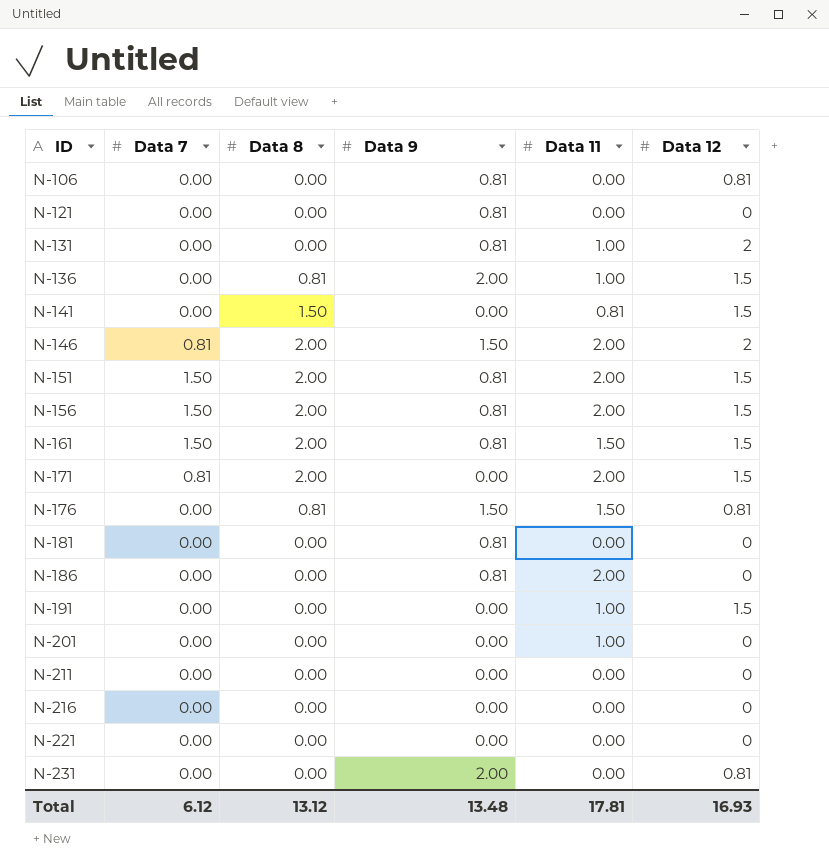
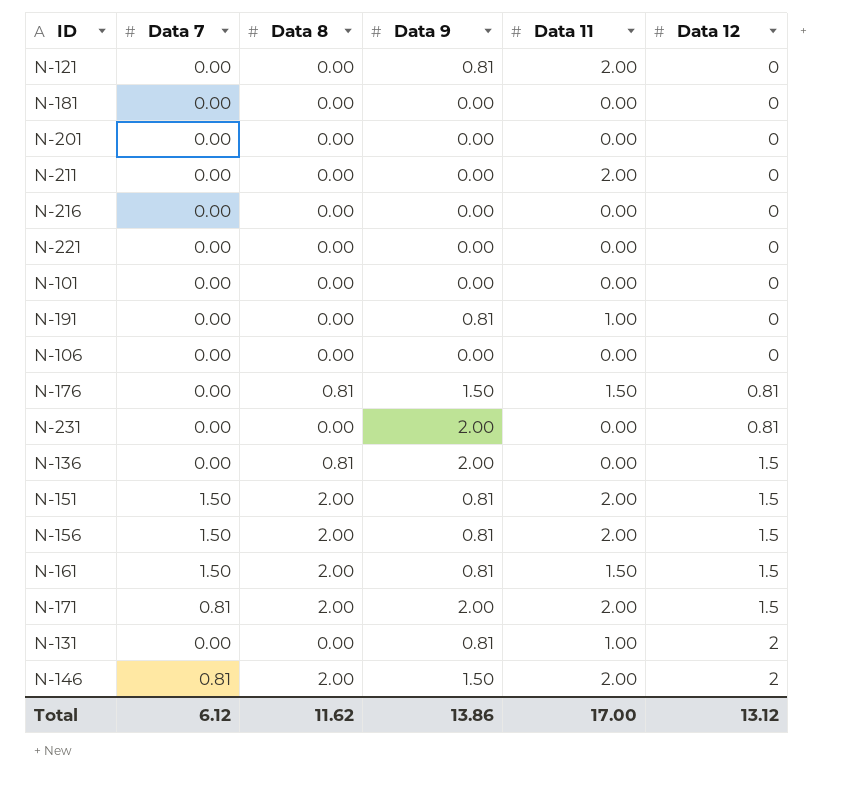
row order: ID ascending -> Data 12 ascending
row N-141: 0.00 | 1.50 | 0.00 | 0.81 | 1.5 -> none
row N-186: 0.00 | 0.00 | 0.81 | 2.00 | 0 -> none
N-121 | Data 11: 0.00 -> 2.00
N-181 | Data 9: 0.81 -> 0.00
N-201 | Data 11: 1.00 -> 0.00
N-211 | Data 11: 0.00 -> 2.00
row N-101: none -> 0.00 | 0.00 | 0.00 | 0.00 | 0
N-191 | Data 9: 0.00 -> 0.81
N-191 | Data 12: 1.5 -> 0
N-106 | Data 9: 0.81 -> 0.00
N-106 | Data 12: 0.81 -> 0
N-136 | Data 11: 1.00 -> 0.00
N-171 | Data 9: 0.00 -> 2.00
Total | Data 8: 13.12 -> 11.62
Total | Data 9: 13.48 -> 13.86
Total | Data 11: 17.81 -> 17.00
Total | Data 12: 16.93 -> 13.12

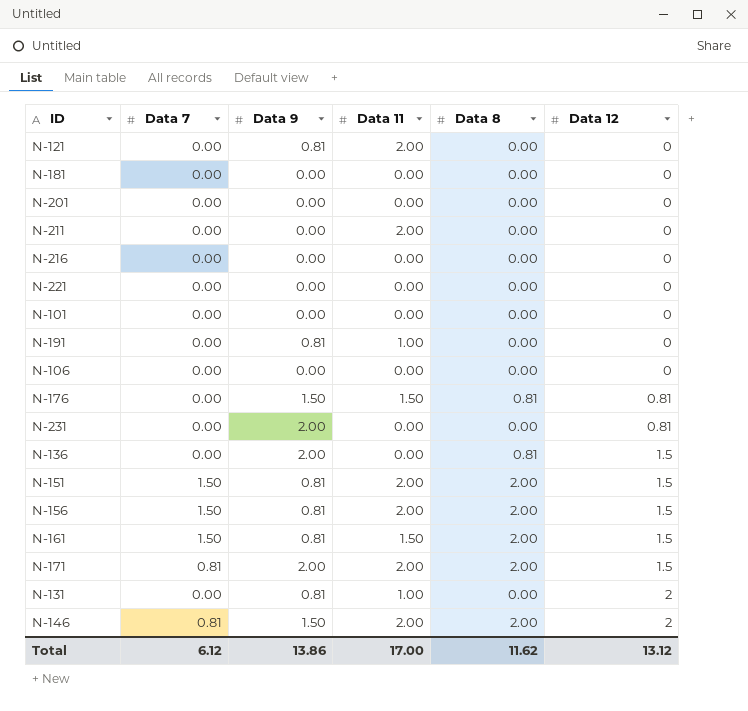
column Data 8 | position: 3 -> 5

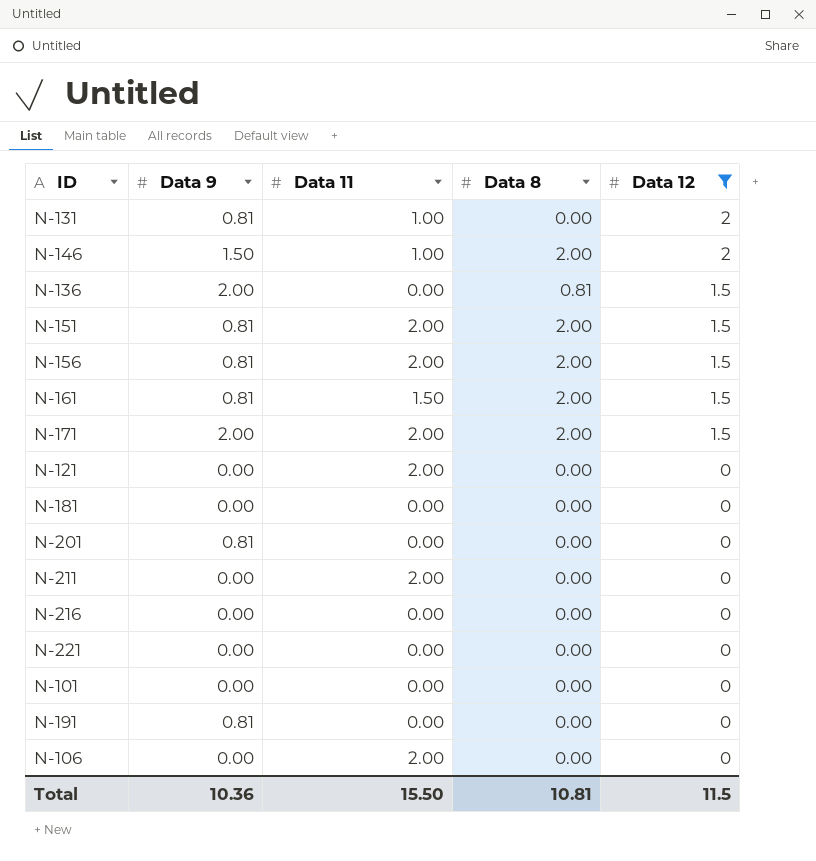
filter: none -> Data 12 != 0.81
row order: Data 12 ascending -> Data 12 descending
column Data 7 | position: 2 -> none
N-146 | Data 11: 2.00 -> 1.00
N-121 | Data 9: 0.81 -> 0.00
N-201 | Data 9: 0.00 -> 0.81
N-191 | Data 11: 1.00 -> 0.00
N-106 | Data 11: 0.00 -> 2.00
Total | Data 9: 13.86 -> 10.36
Total | Data 11: 17.00 -> 15.50
Total | Data 8: 11.62 -> 10.81
Total | Data 12: 13.12 -> 11.5

